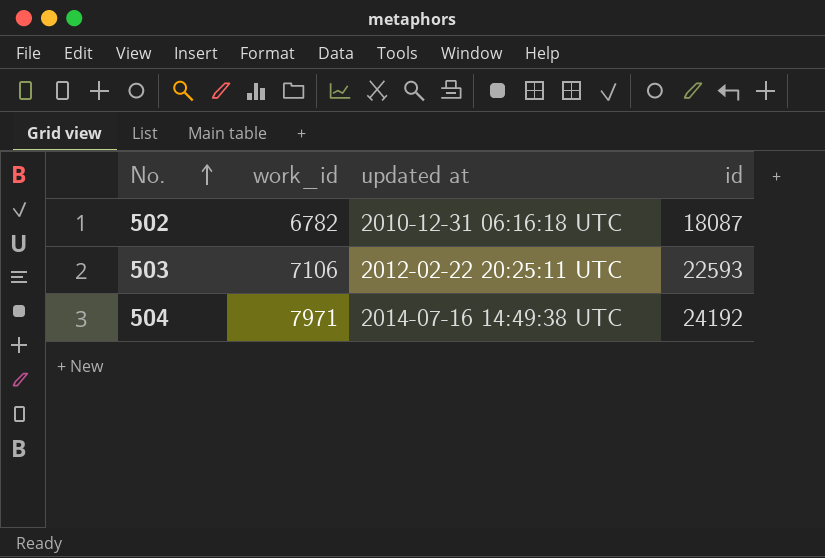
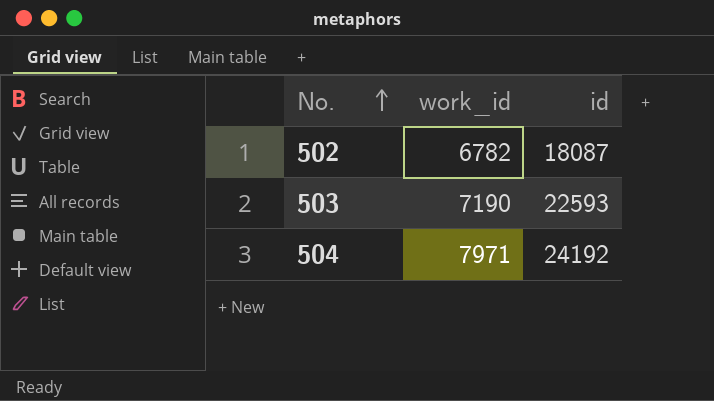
column updated at | position: 3 -> none
503 | work_id: 7106 -> 7190

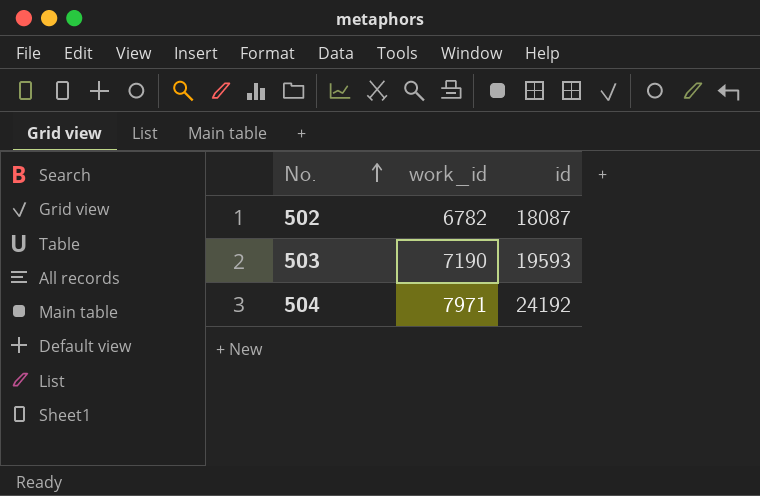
503 | id: 22593 -> 19593

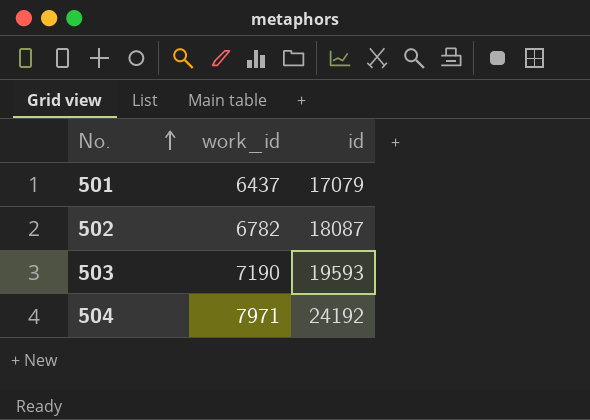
row 501: none -> 6437 | 17079

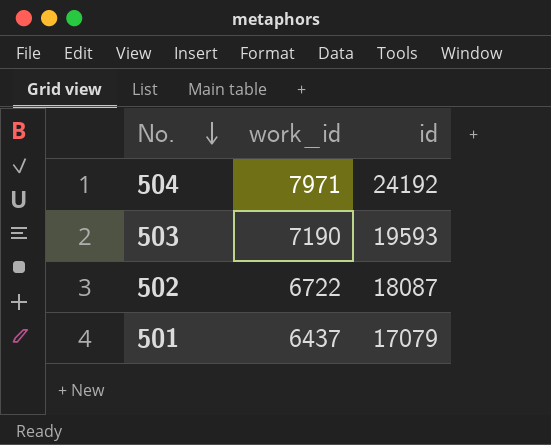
row order: No. ascending -> No. descending
502 | work_id: 6782 -> 6722

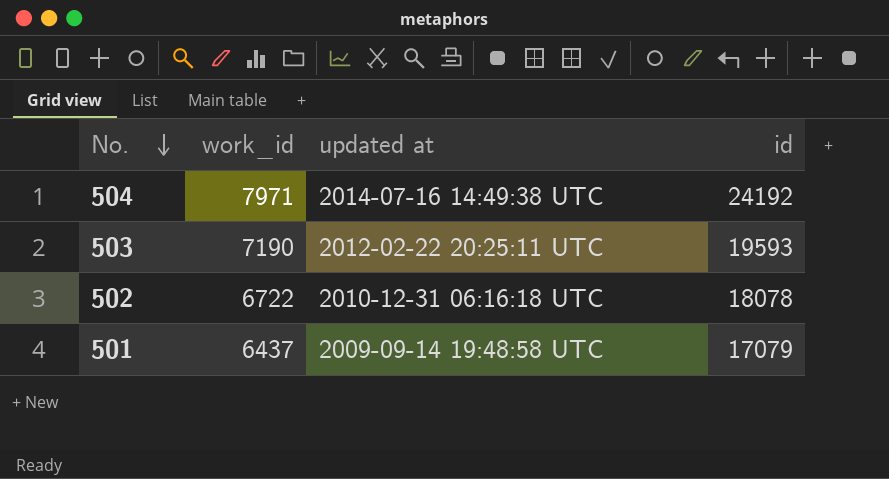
column updated at | position: none -> 3
502 | id: 18087 -> 18078

